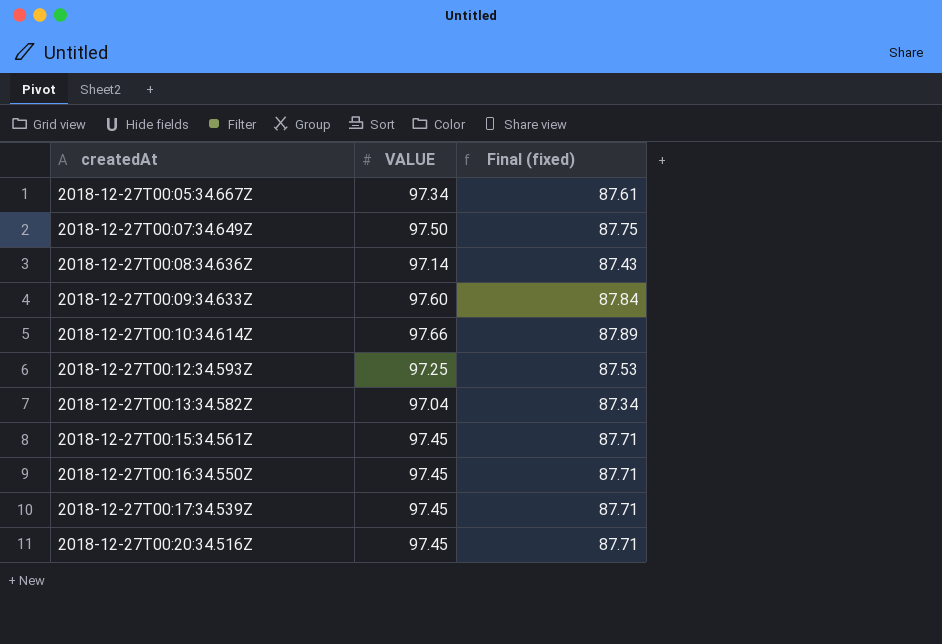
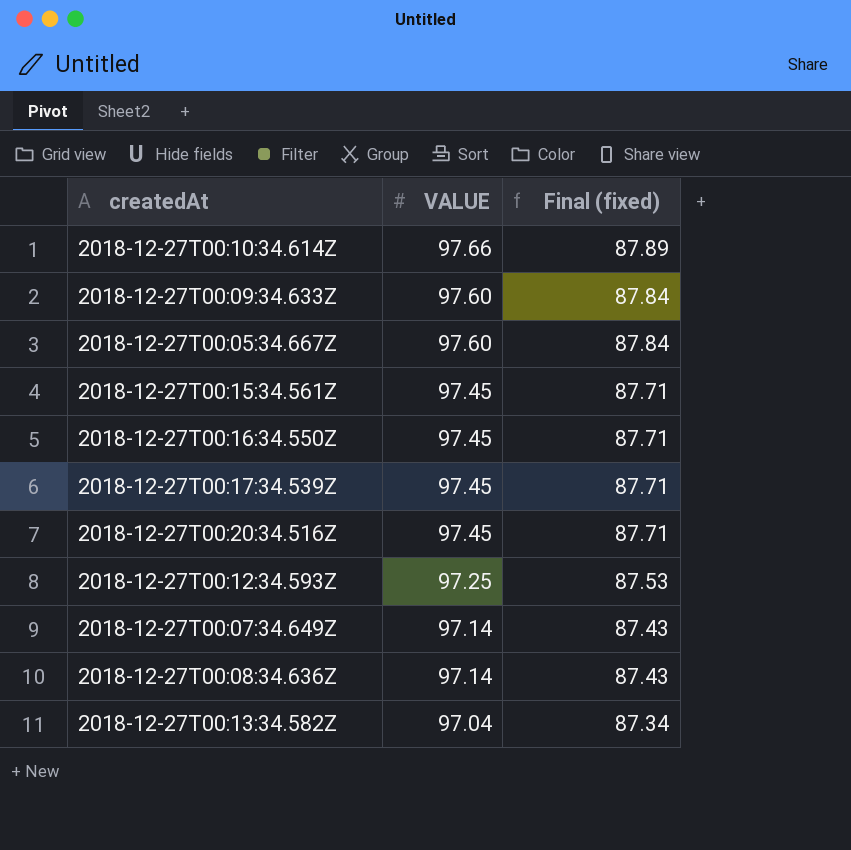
row order: createdAt ascending -> VALUE descending
2018-12-27T00:05:34.667Z | VALUE: 97.34 -> 97.60
2018-12-27T00:05:34.667Z | Final (fixed): 87.61 -> 87.84
2018-12-27T00:07:34.649Z | VALUE: 97.50 -> 97.14
2018-12-27T00:07:34.649Z | Final (fixed): 87.75 -> 87.43

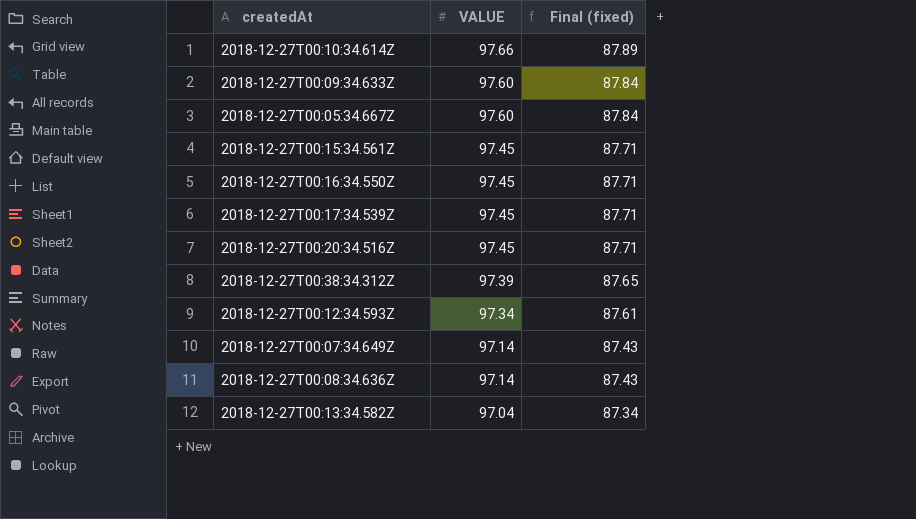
row 2018-12-27T00:38:34.312Z: none -> 97.39 | 87.65
2018-12-27T00:12:34.593Z | VALUE: 97.25 -> 97.34
2018-12-27T00:12:34.593Z | Final (fixed): 87.53 -> 87.61

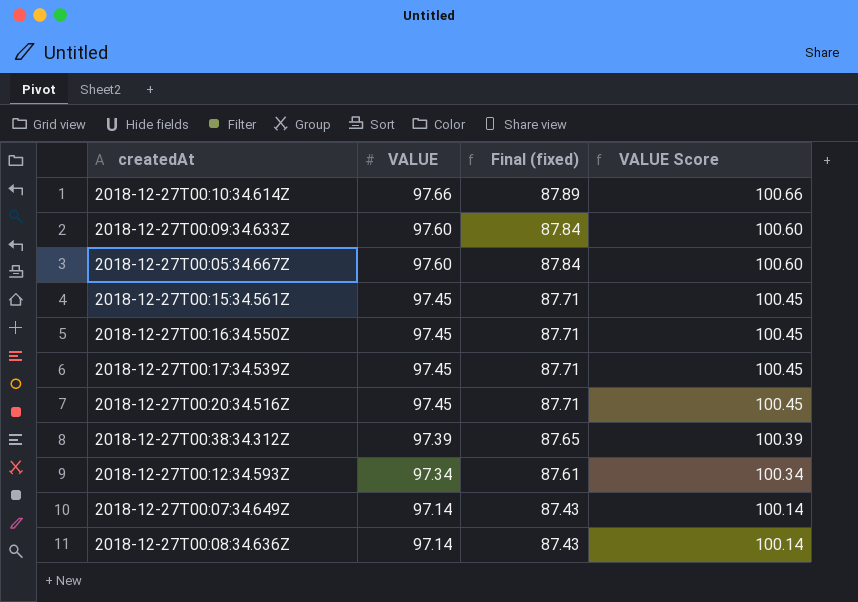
column VALUE Score | formula: none -> [VALUE] + 3
row 2018-12-27T00:13:34.582Z: 97.04 | 87.34 -> none

